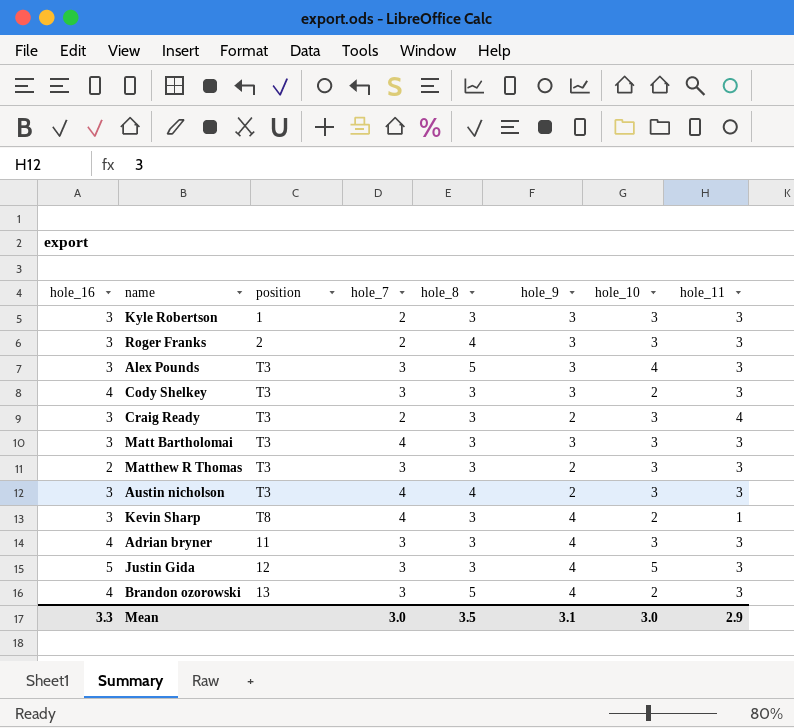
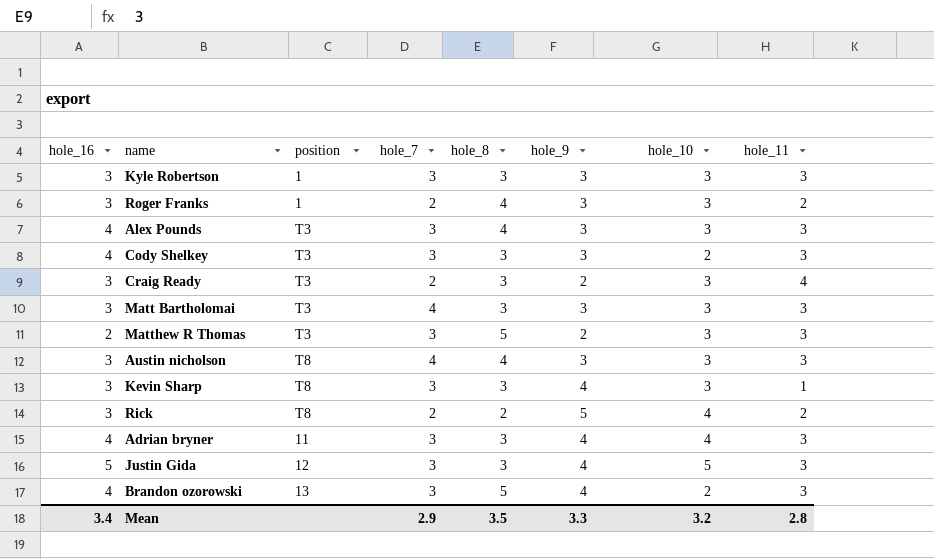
Kyle Robertson | hole_7: 2 -> 3
Roger Franks | position: 2 -> 1
Roger Franks | hole_11: 3 -> 2
Alex Pounds | hole_16: 3 -> 4
Alex Pounds | hole_8: 5 -> 4
Alex Pounds | hole_10: 4 -> 3
Matthew R Thomas | hole_8: 3 -> 5
Austin nicholson | position: T3 -> T8
Austin nicholson | hole_9: 2 -> 3
Kevin Sharp | hole_7: 4 -> 3
Kevin Sharp | hole_10: 2 -> 3
row Rick: none -> 3 | T8 | 2 | 2 | 5 | 4 | 2
Adrian bryner | hole_10: 3 -> 4
Mean | hole_16: 3.3 -> 3.4
Mean | hole_7: 3.0 -> 2.9
Mean | hole_9: 3.1 -> 3.3
Mean | hole_10: 3.0 -> 3.2
Mean | hole_11: 2.9 -> 2.8

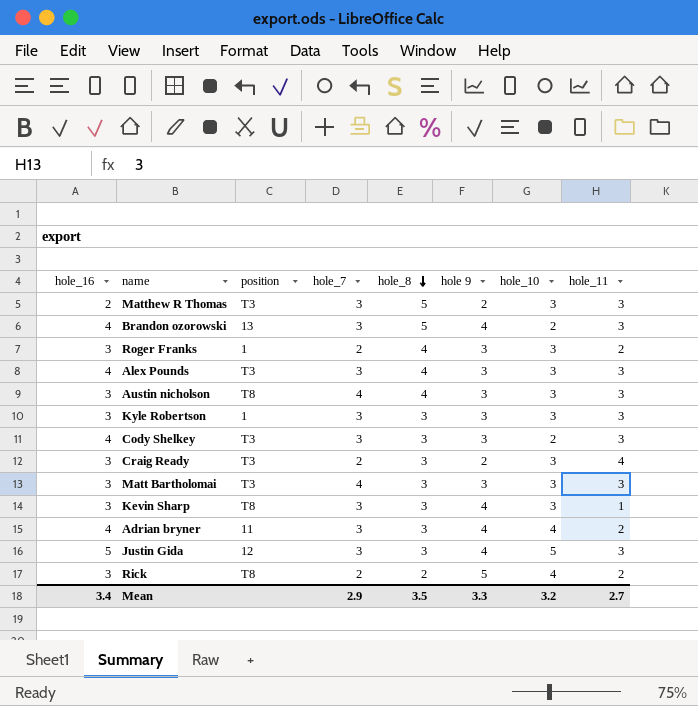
row order: none -> hole_8 descending
column name: hole_9 -> hole 9
Adrian bryner | hole_11: 3 -> 2
Mean | hole_11: 2.8 -> 2.7

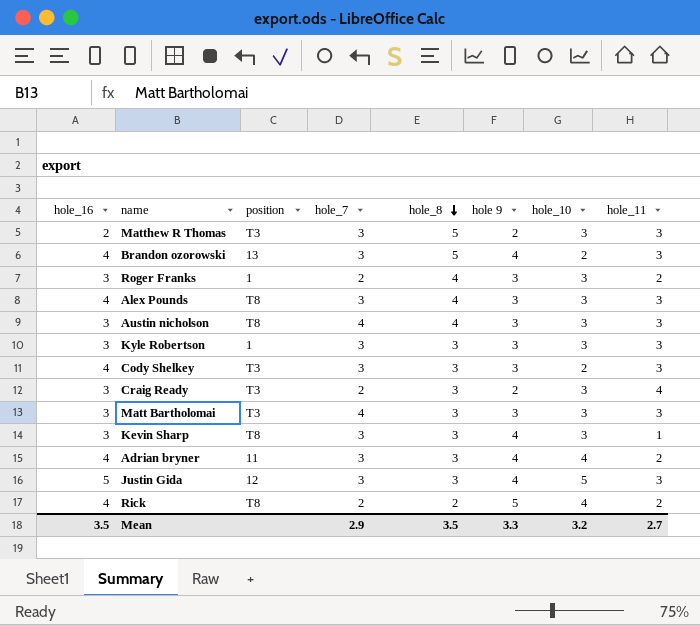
Alex Pounds | position: T3 -> T8
Rick | hole_16: 3 -> 4
Mean | hole_16: 3.4 -> 3.5

